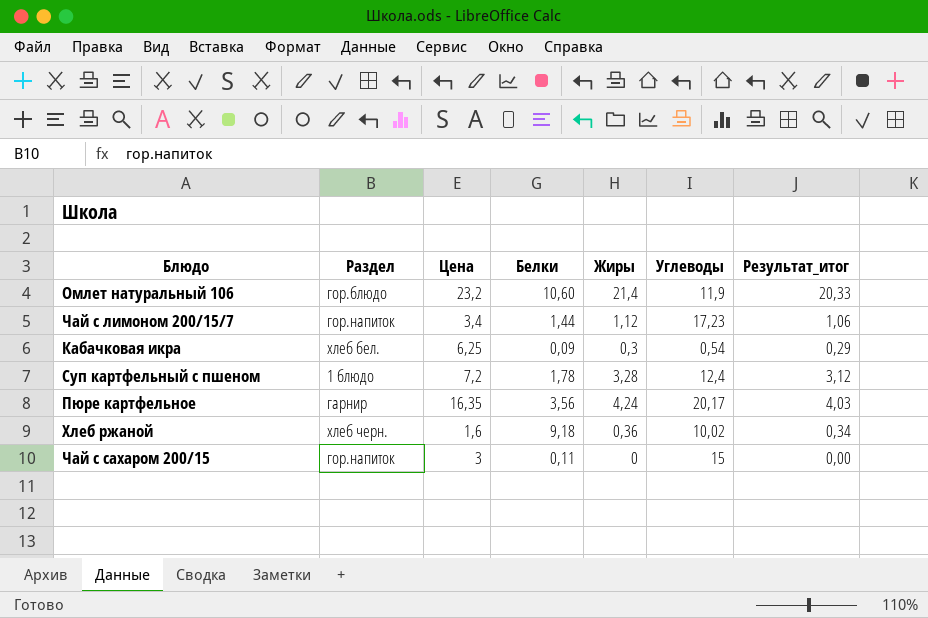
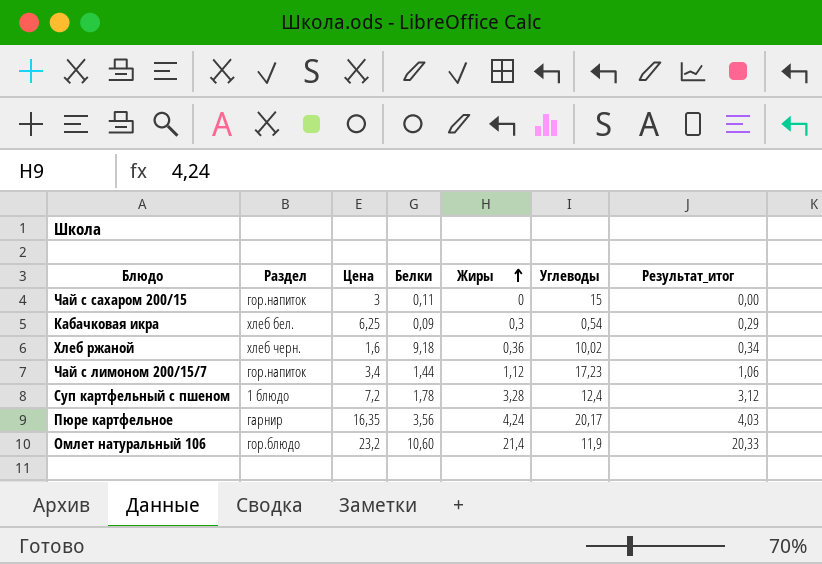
row order: none -> Жиры ascending

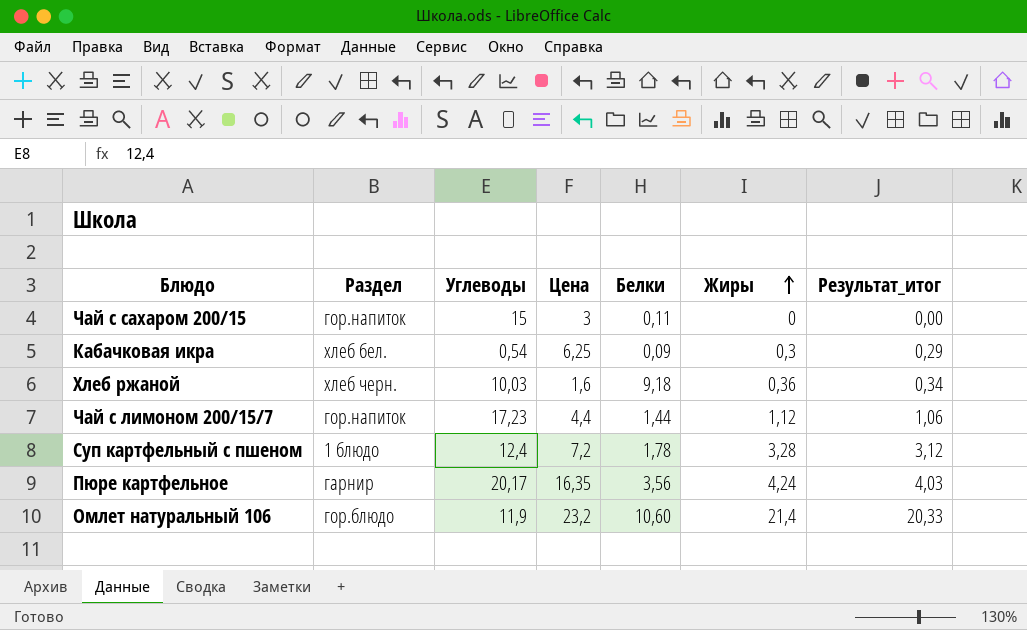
column Углеводы | position: 6 -> 3
Хлеб ржаной | Углеводы: 10,02 -> 10,03
Чай с лимоном 200/15/7 | Цена: 3,4 -> 4,4

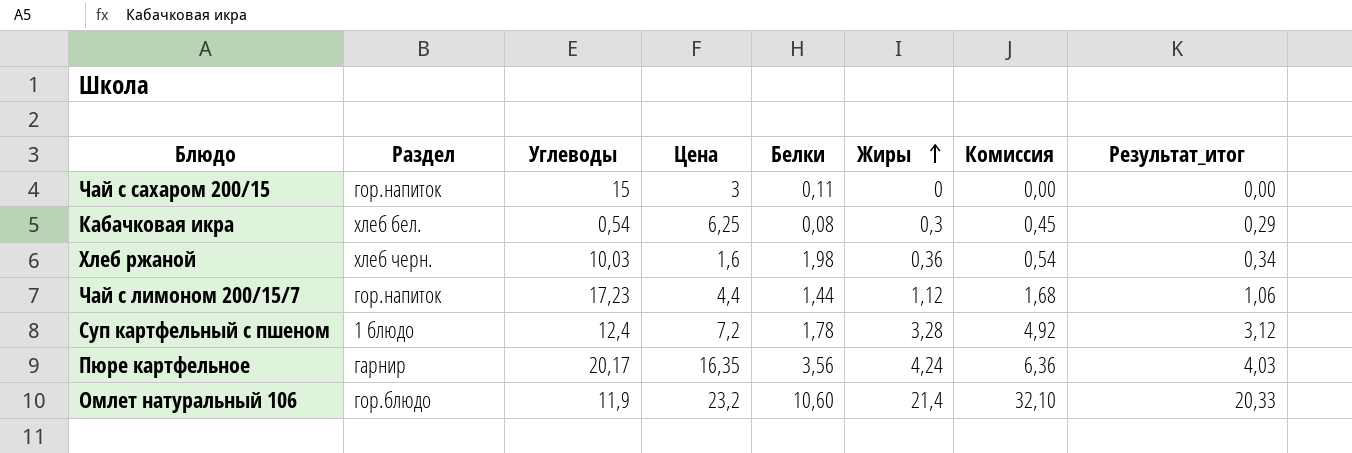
column Комиссия | formula: none -> [Жиры] * 1,5
Кабачковая икра | Белки: 0,09 -> 0,08
Хлеб ржаной | Белки: 9,18 -> 1,98

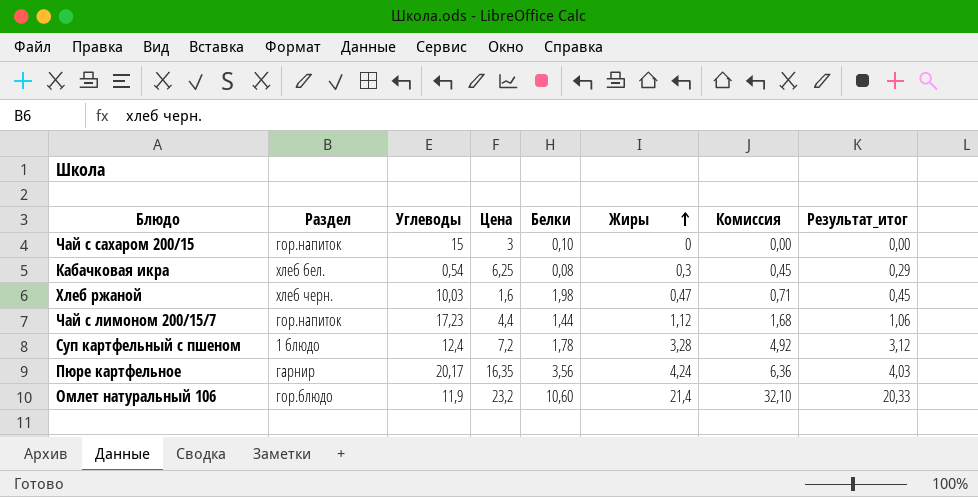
Чай с сахаром 200/15 | Белки: 0,11 -> 0,10
Хлеб ржаной | Жиры: 0,36 -> 0,47
Хлеб ржаной | Комиссия: 0,54 -> 0,71
Хлеб ржаной | Результат_итог: 0,34 -> 0,45

